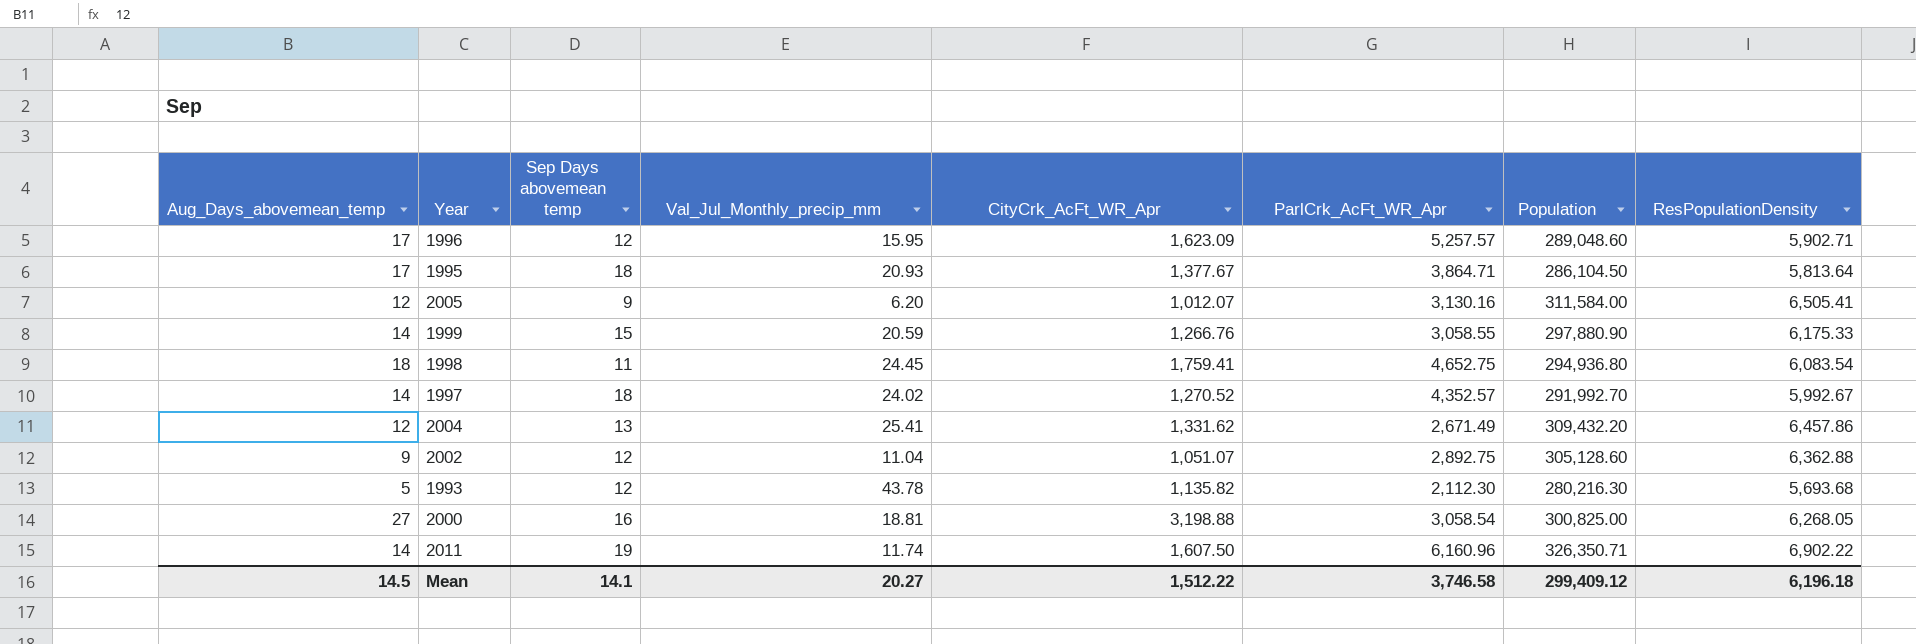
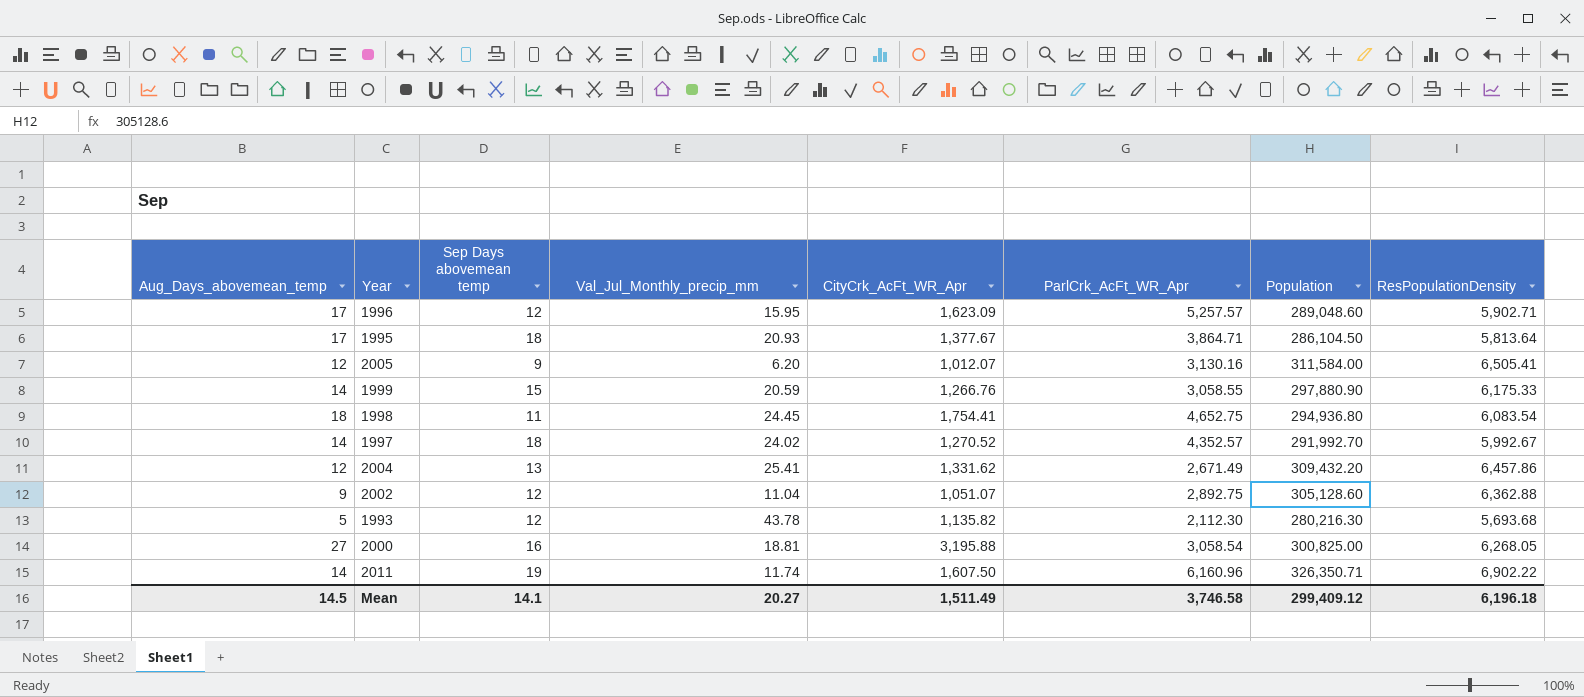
1998 | CityCrk_AcFt_WR_Apr: 1,759.41 -> 1,754.41
2000 | CityCrk_AcFt_WR_Apr: 3,198.88 -> 3,195.88
Mean | CityCrk_AcFt_WR_Apr: 1,512.22 -> 1,511.49

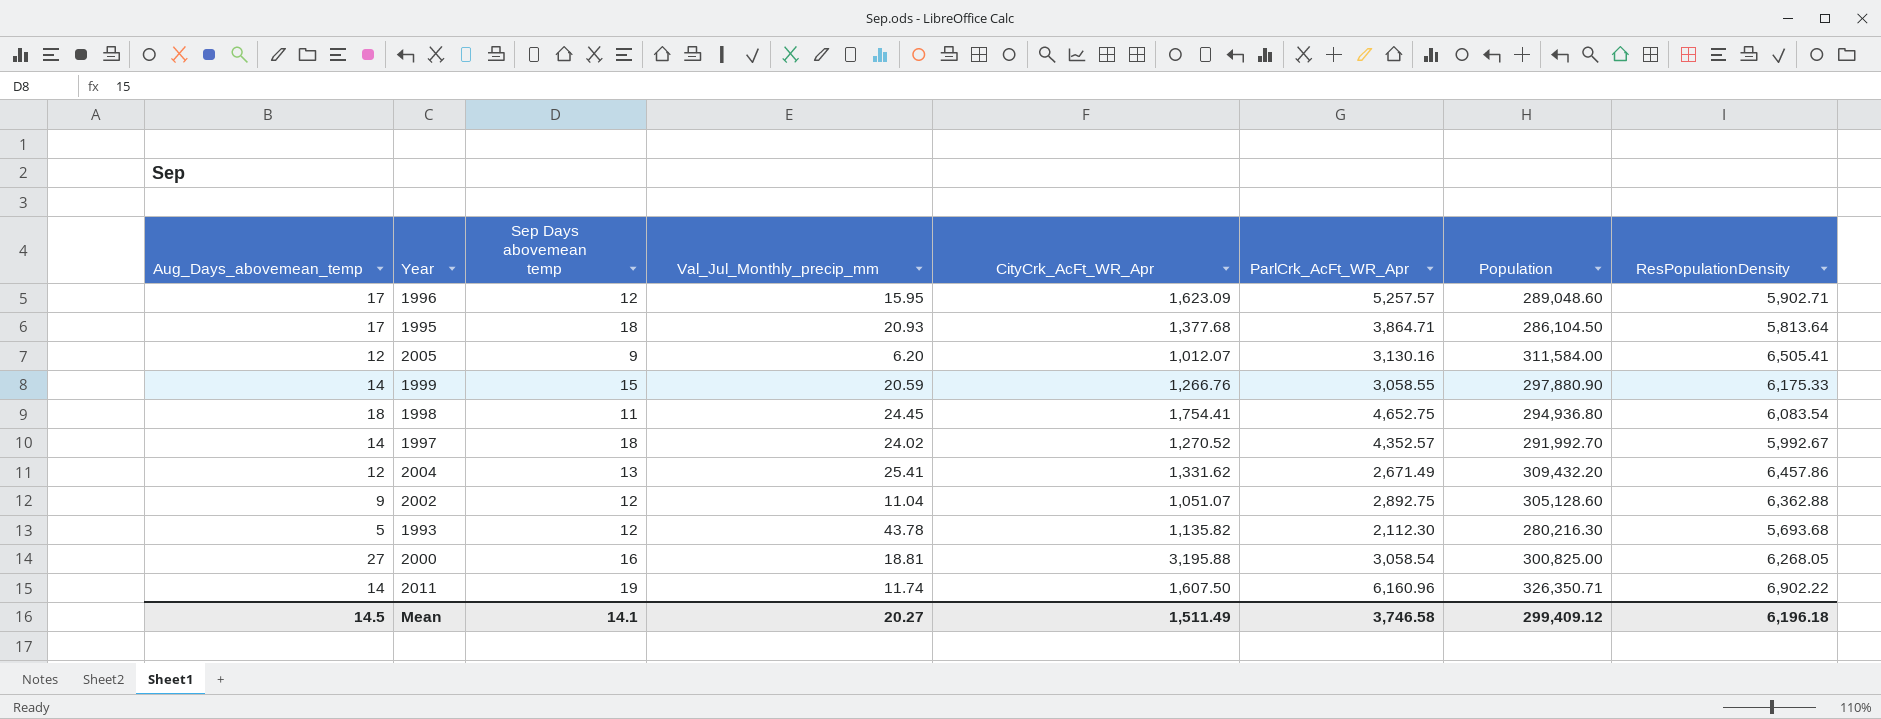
1995 | CityCrk_AcFt_WR_Apr: 1,377.67 -> 1,377.68

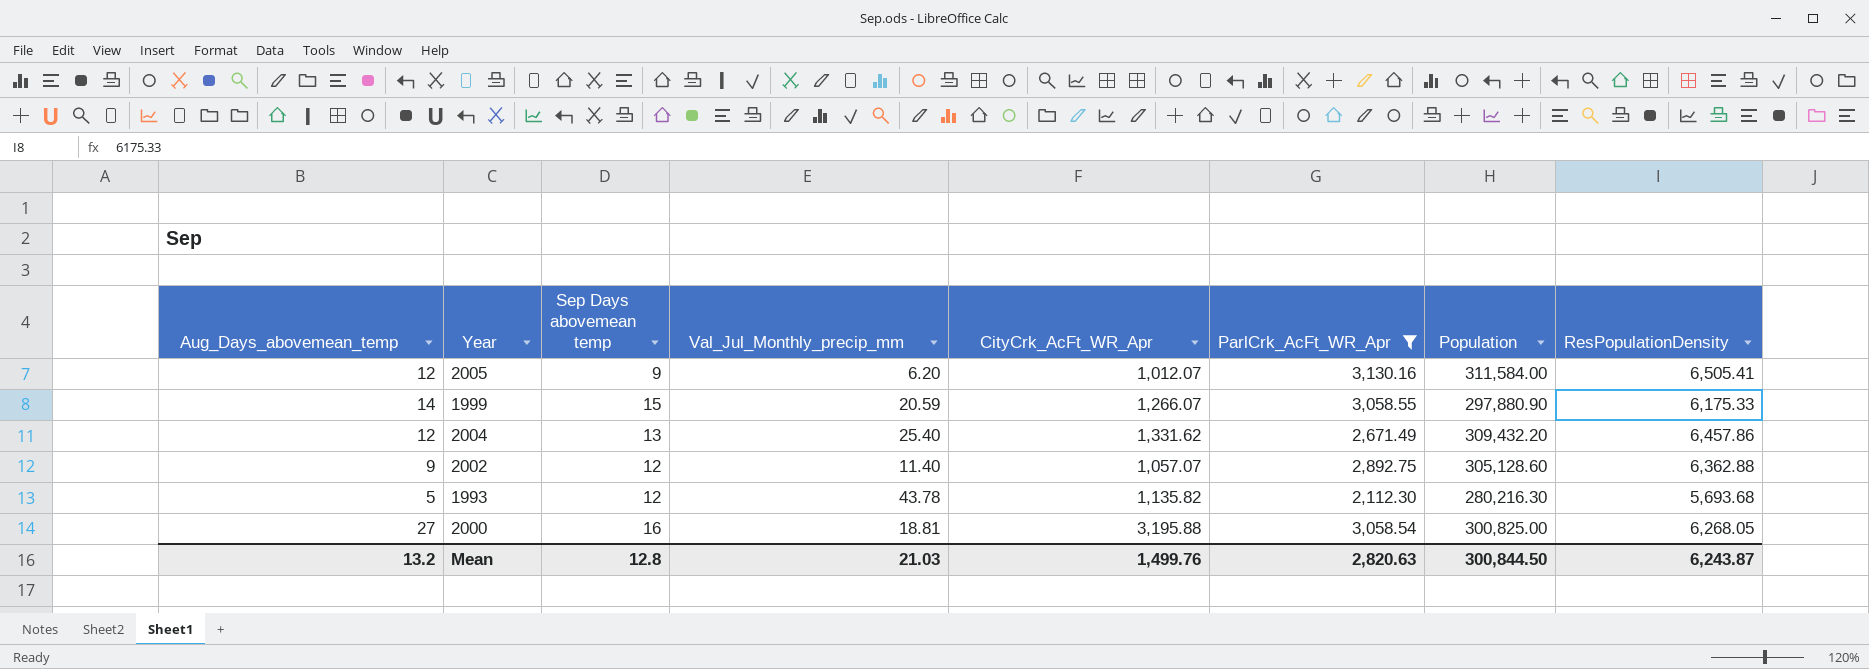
filter: none -> ParlCrk_AcFt_WR_Apr <= 3,130.16
1999 | CityCrk_AcFt_WR_Apr: 1,266.76 -> 1,266.07
2004 | Val_Jul_Monthly_precip_mm: 25.41 -> 25.40
2002 | Val_Jul_Monthly_precip_mm: 11.04 -> 11.40
2002 | CityCrk_AcFt_WR_Apr: 1,051.07 -> 1,057.07
Mean | Aug_Days_abovemean_temp: 14.5 -> 13.2
Mean | Sep Days abovemean temp: 14.1 -> 12.8
Mean | Val_Jul_Monthly_precip_mm: 20.27 -> 21.03
Mean | CityCrk_AcFt_WR_Apr: 1,511.49 -> 1,499.76
Mean | ParlCrk_AcFt_WR_Apr: 3,746.58 -> 2,820.63
Mean | Population: 299,409.12 -> 300,844.50
Mean | ResPopulationDensity: 6,196.18 -> 6,243.87

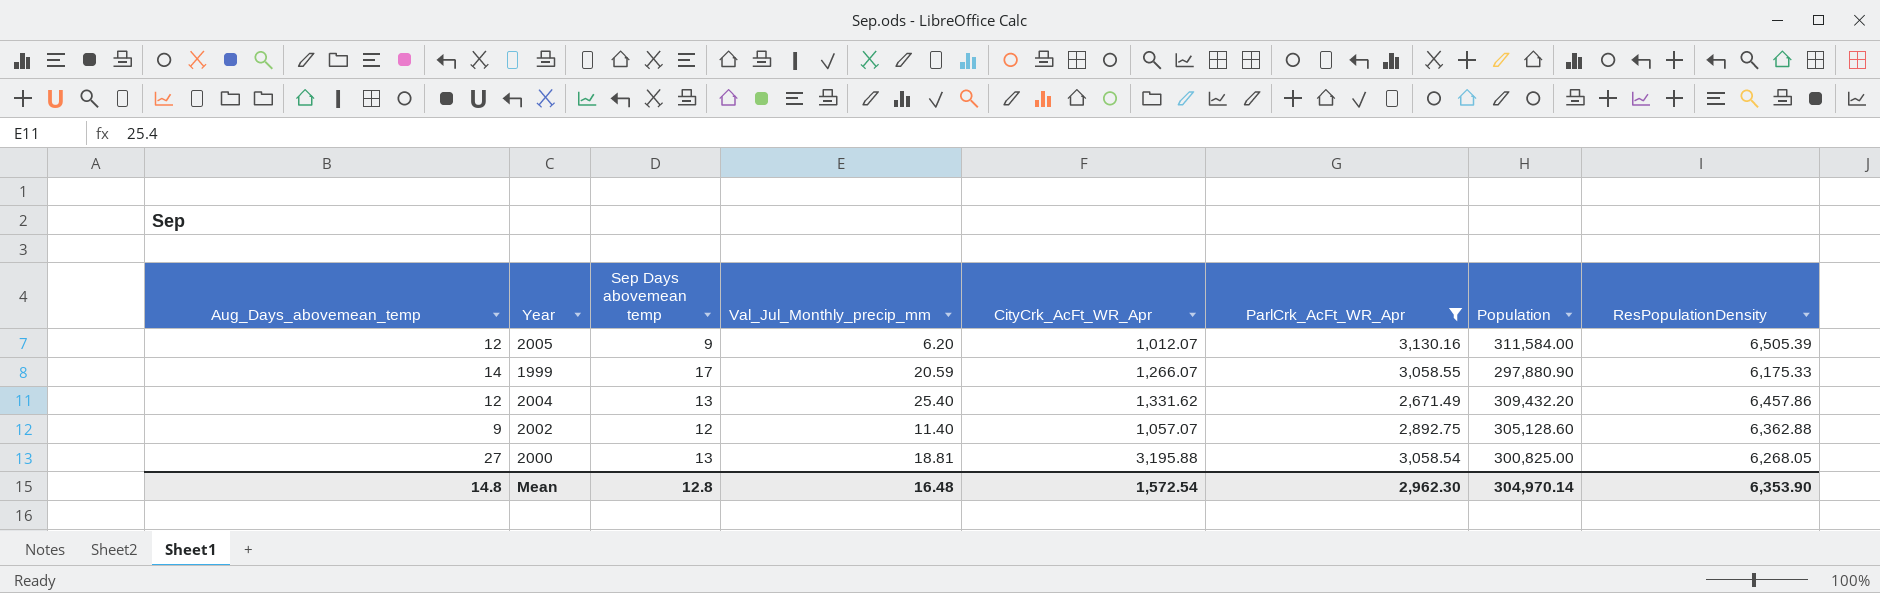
row 1993: 5 | 12 | 43.78 | 1,135.82 | 2,112.30 | 280,216.30 | 5,693.68 -> none
2005 | ResPopulationDensity: 6,505.41 -> 6,505.39
1999 | Sep Days abovemean temp: 15 -> 17
2000 | Sep Days abovemean temp: 16 -> 13
Mean | Aug_Days_abovemean_temp: 13.2 -> 14.8
Mean | Val_Jul_Monthly_precip_mm: 21.03 -> 16.48
Mean | CityCrk_AcFt_WR_Apr: 1,499.76 -> 1,572.54
Mean | ParlCrk_AcFt_WR_Apr: 2,820.63 -> 2,962.30
Mean | Population: 300,844.50 -> 304,970.14
Mean | ResPopulationDensity: 6,243.87 -> 6,353.90

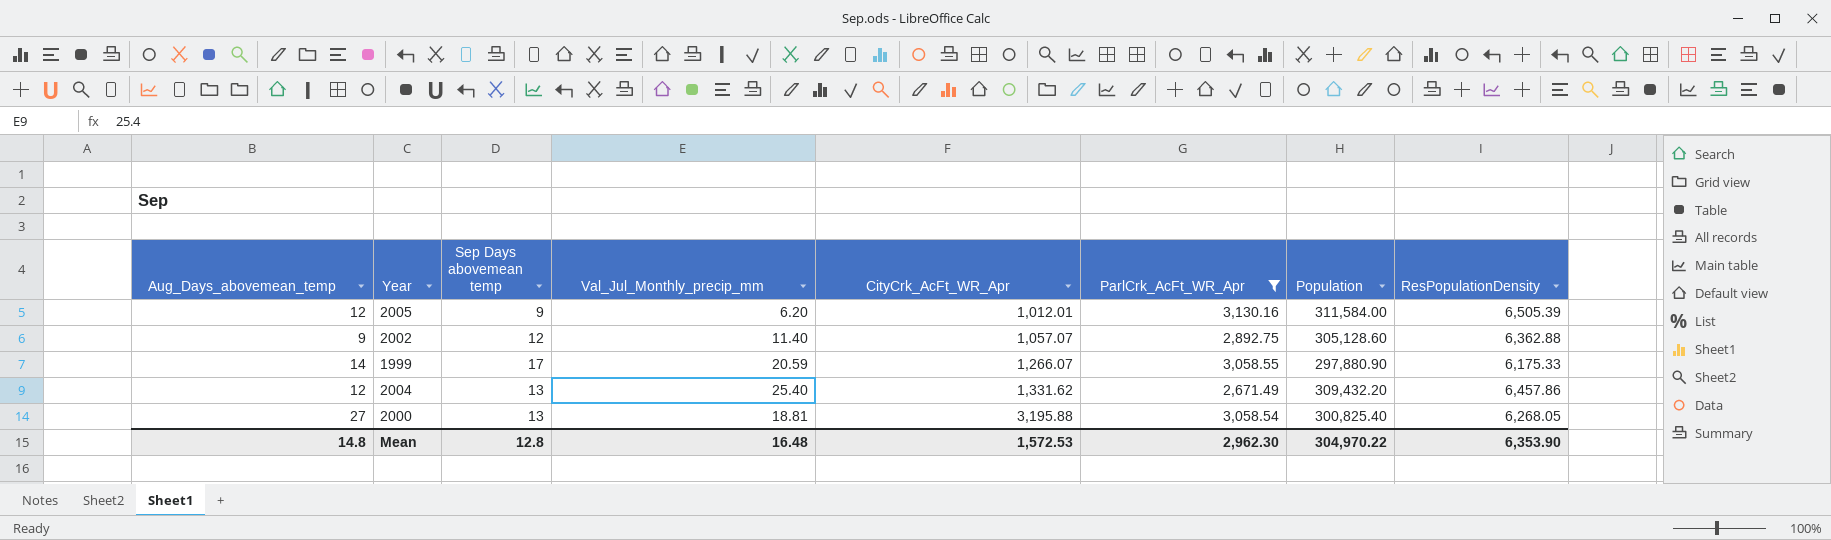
row order: none -> CityCrk_AcFt_WR_Apr ascending
2005 | CityCrk_AcFt_WR_Apr: 1,012.07 -> 1,012.01
2000 | Population: 300,825.00 -> 300,825.40
Mean | CityCrk_AcFt_WR_Apr: 1,572.54 -> 1,572.53
Mean | Population: 304,970.14 -> 304,970.22

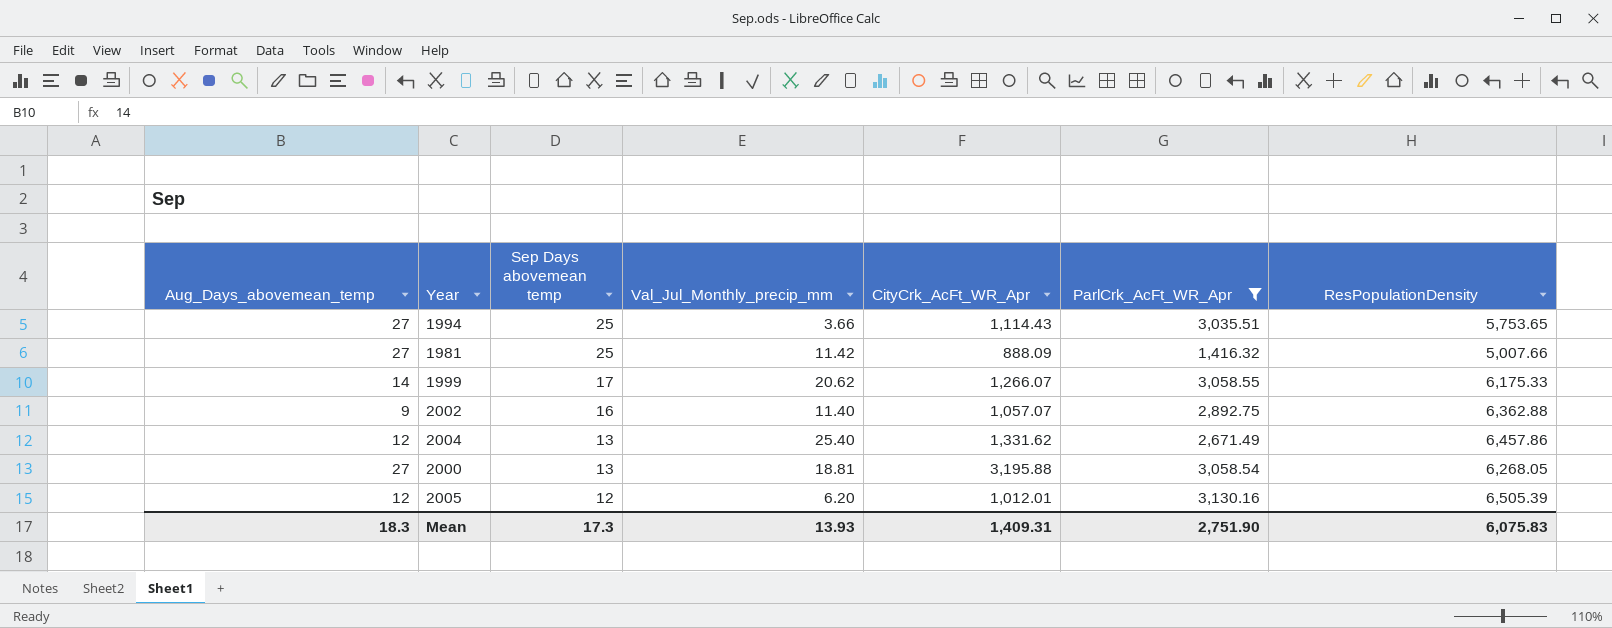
row order: CityCrk_AcFt_WR_Apr ascending -> Sep Days abovemean temp descending
column Population | position: 7 -> none
row 1994: none -> 27 | 25 | 3.66 | 1,114.43 | 3,035.51 | 5,753.65
row 1981: none -> 27 | 25 | 11.42 | 888.09 | 1,416.32 | 5,007.66
1999 | Val_Jul_Monthly_precip_mm: 20.59 -> 20.62
2002 | Sep Days abovemean temp: 12 -> 16
2005 | Sep Days abovemean temp: 9 -> 12
Mean | Aug_Days_abovemean_temp: 14.8 -> 18.3
Mean | Sep Days abovemean temp: 12.8 -> 17.3
Mean | Val_Jul_Monthly_precip_mm: 16.48 -> 13.93
Mean | CityCrk_AcFt_WR_Apr: 1,572.53 -> 1,409.31
Mean | ParlCrk_AcFt_WR_Apr: 2,962.30 -> 2,751.90
Mean | ResPopulationDensity: 6,353.90 -> 6,075.83

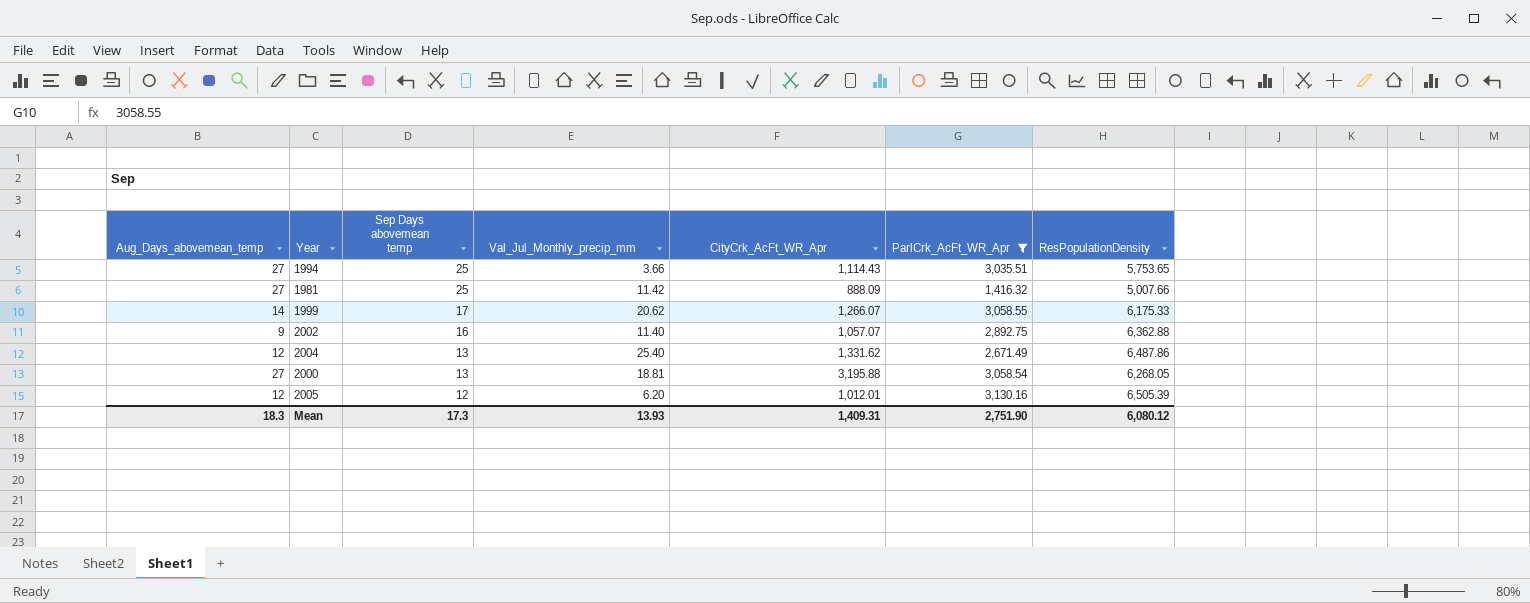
2004 | ResPopulationDensity: 6,457.86 -> 6,487.86
Mean | ResPopulationDensity: 6,075.83 -> 6,080.12

